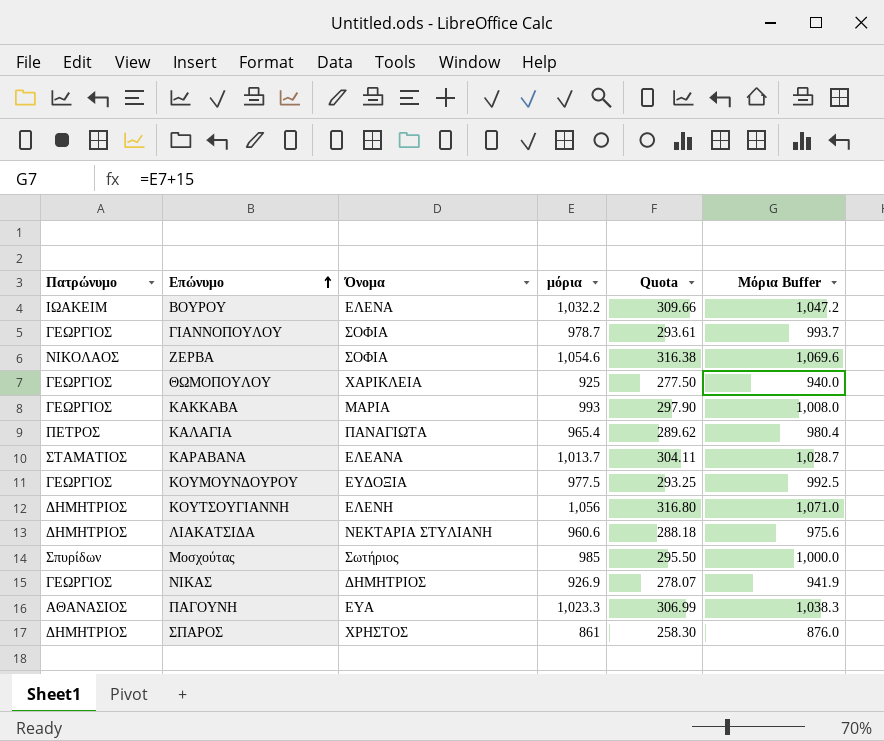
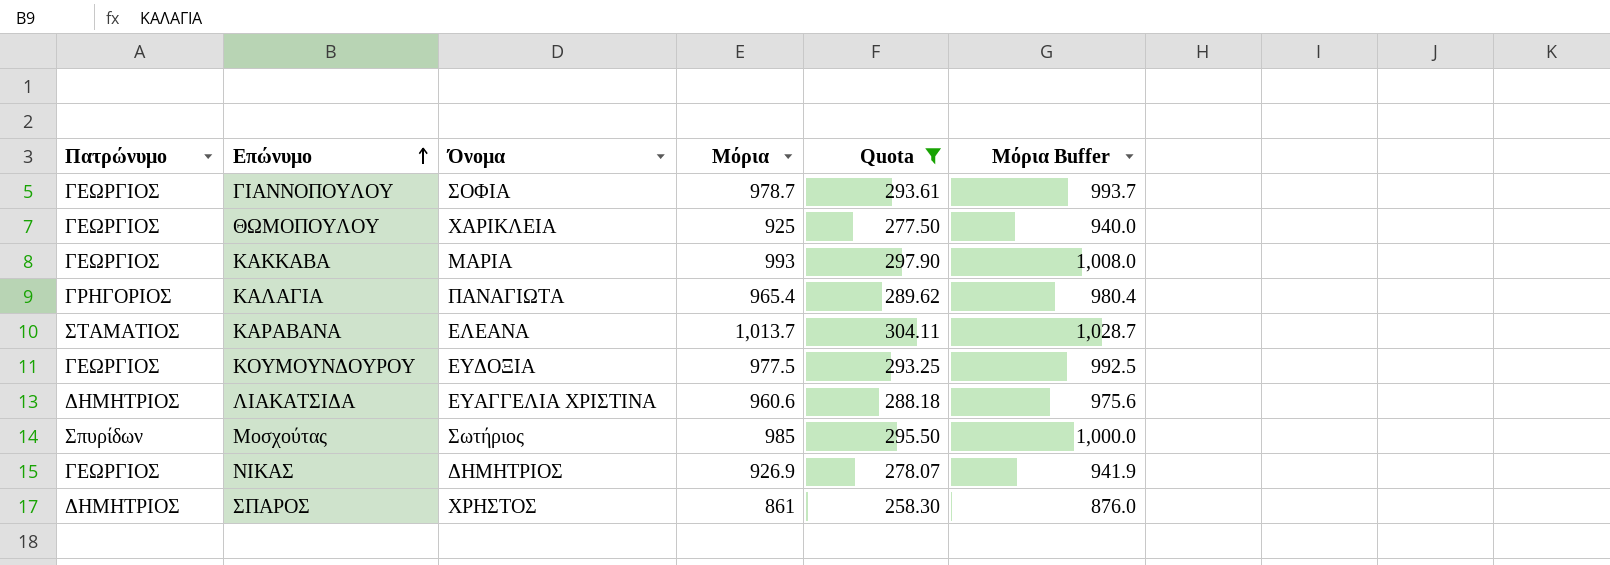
filter: none -> Quota <= 304.11
column name: μόρια -> Μόρια
ΚΑΛΑΓΙΑ | Πατρώνυμο: ΠΕΤΡΟΣ -> ΓΡΗΓΟΡΙΟΣ
ΛΙΑΚΑΤΣΙΔΑ | Όνομα: ΝΕΚΤΑΡΙΑ ΣΤΥΛΙΑΝΗ -> ΕΥΑΓΓΕΛΙΑ ΧΡΙΣΤΙΝΑ

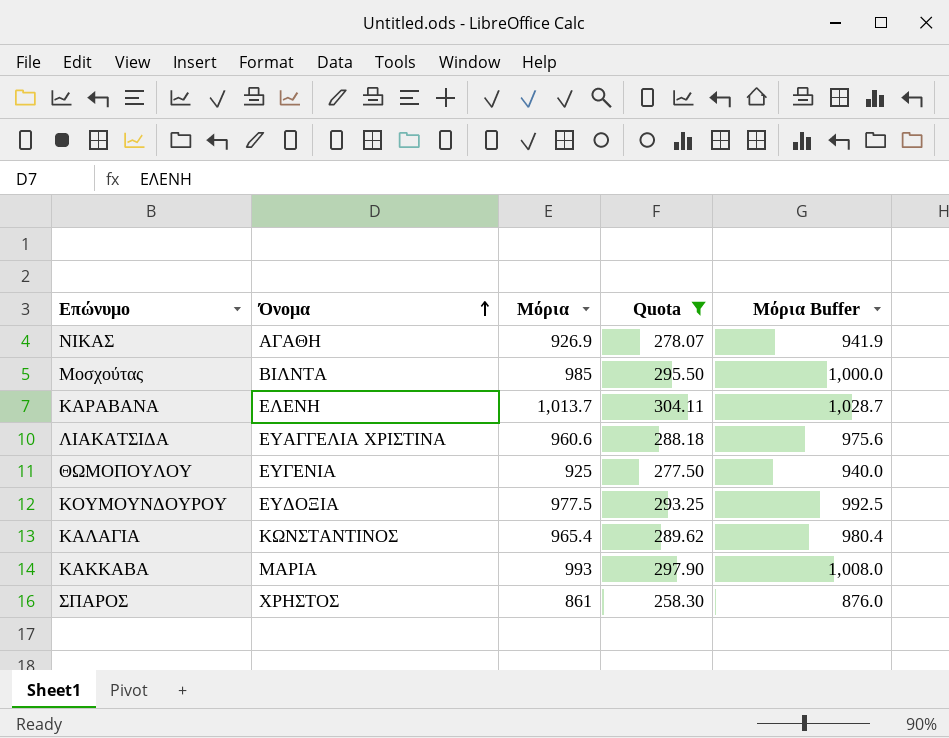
row order: Επώνυμο ascending -> Όνομα ascending
column Πατρώνυμο | position: 1 -> none
row ΓΙΑΝΝΟΠΟΥΛΟΥ: ΓΕΩΡΓΙΟΣ | ΣΟΦΙΑ | 978.7 | 293.61 | 993.7 -> none
ΝΙΚΑΣ | Όνομα: ΔΗΜΗΤΡΙΟΣ -> ΑΓΑΘΗ
Μοσχούτας | Όνομα: Σωτήριος -> ΒΙΛΝΤΑ
ΚΑΡΑΒΑΝΑ | Όνομα: ΕΛΕΑΝΑ -> ΕΛΕΝΗ
ΘΩΜΟΠΟΥΛΟΥ | Όνομα: ΧΑΡΙΚΛΕΙΑ -> ΕΥΓΕΝΙΑ
ΚΑΛΑΓΙΑ | Όνομα: ΠΑΝΑΓΙΩΤΑ -> ΚΩΝΣΤΑΝΤΙΝΟΣ

